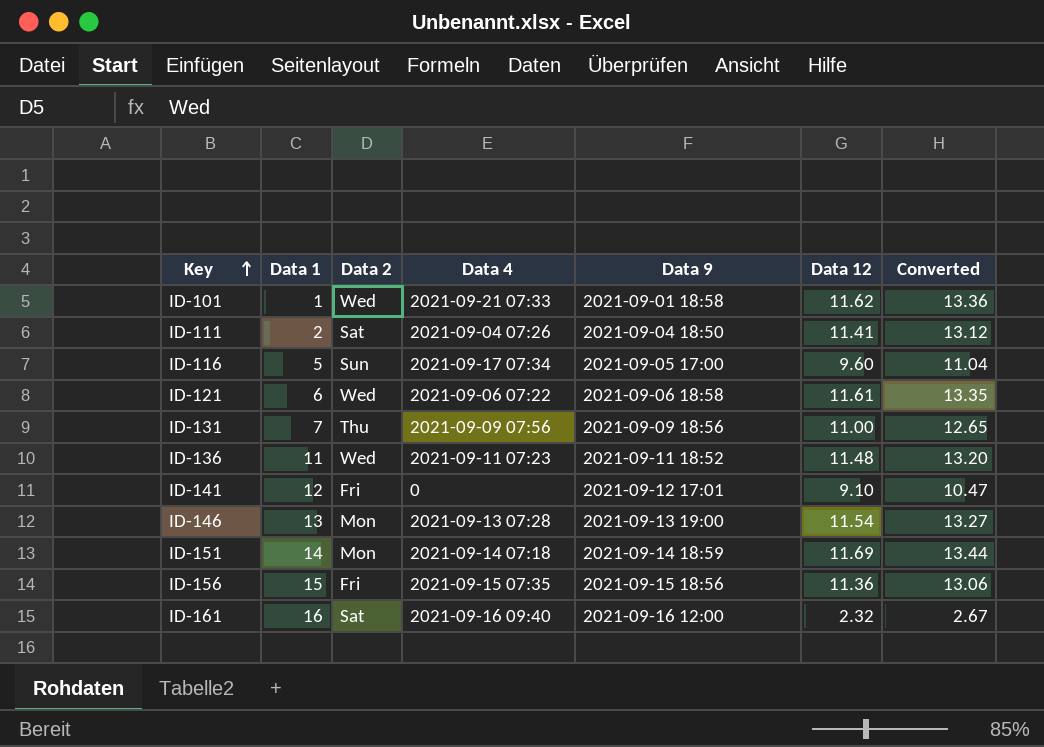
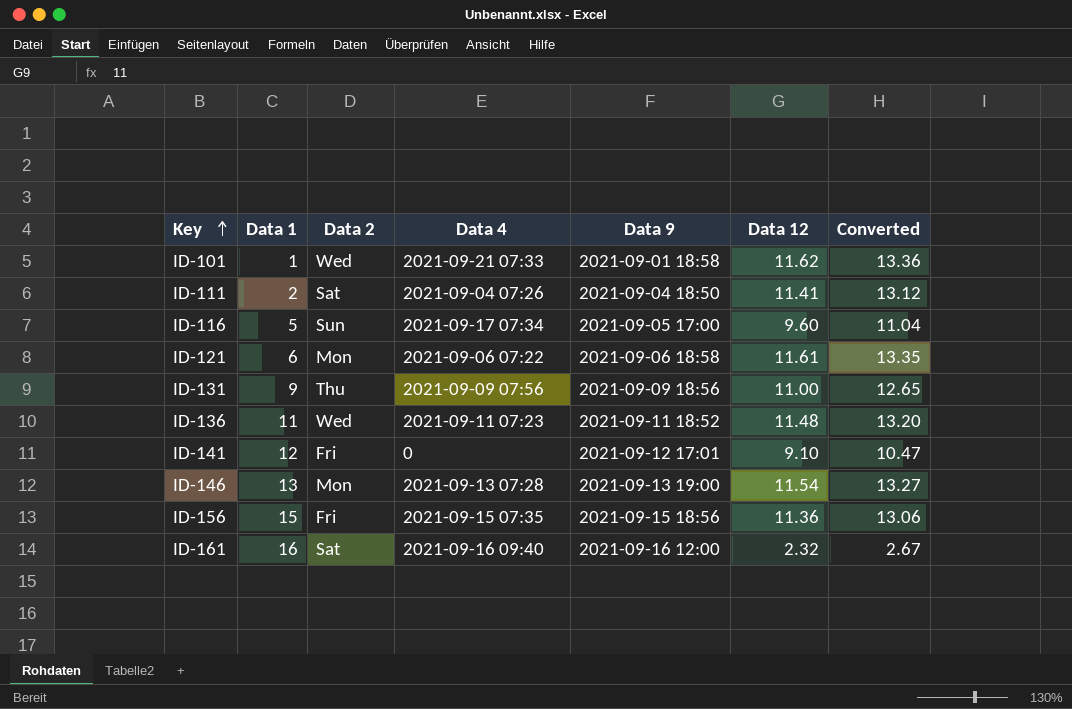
row ID-151: 14 | Mon | 2021-09-14 07:18 | 2021-09-14 18:59 | 11.69 | 13.44 -> none
ID-121 | Data 2: Wed -> Mon
ID-131 | Data 1: 7 -> 9

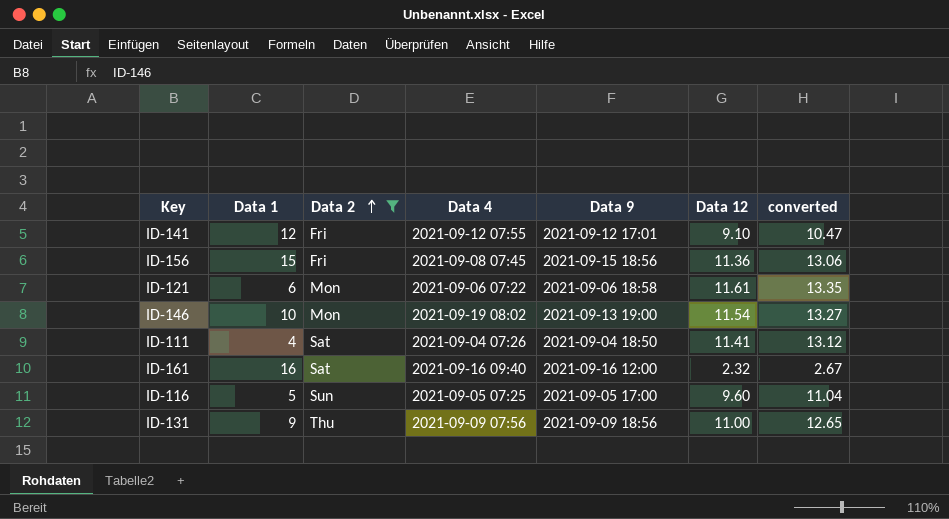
filter: none -> Data 2 != Wed
row order: Key ascending -> Data 2 ascending
column name: Converted -> converted
ID-141 | Data 4: 0 -> 2021-09-12 07:55
ID-156 | Data 4: 2021-09-15 07:35 -> 2021-09-08 07:45
ID-146 | Data 1: 13 -> 10
ID-146 | Data 4: 2021-09-13 07:28 -> 2021-09-19 08:02
ID-111 | Data 1: 2 -> 4
ID-116 | Data 4: 2021-09-17 07:34 -> 2021-09-05 07:25

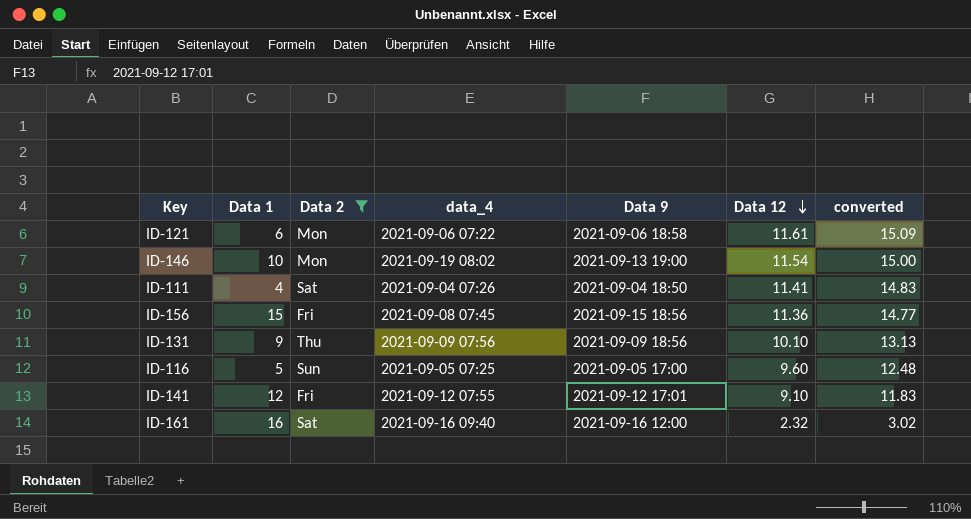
row order: Data 2 ascending -> Data 12 descending
column name: Data 4 -> data_4
column converted | formula: [Data 12] * 1.15 -> [Data 12] * 1.3
ID-131 | Data 12: 11.00 -> 10.10

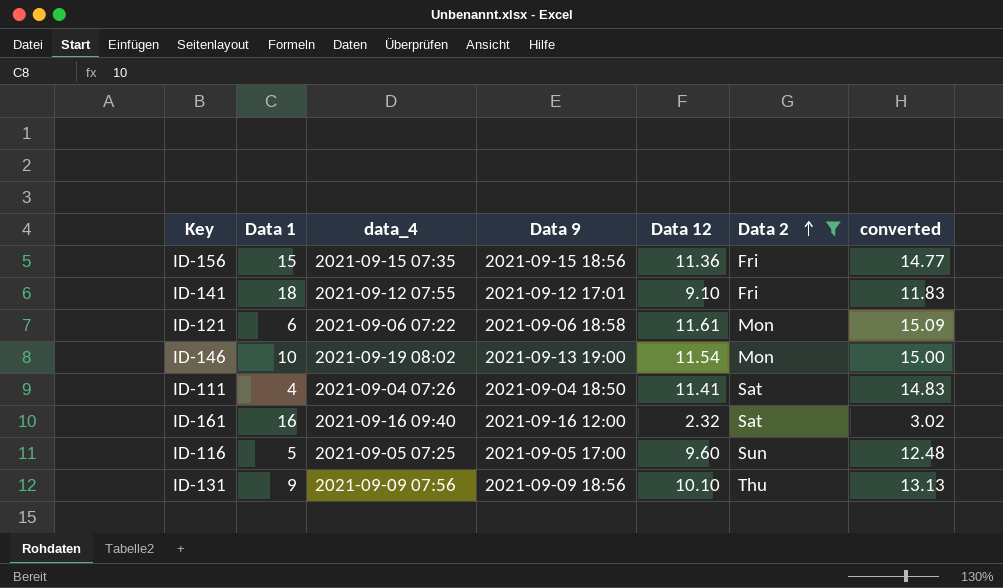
row order: Data 12 descending -> Data 2 ascending
column Data 2 | position: 3 -> 6
ID-156 | data_4: 2021-09-08 07:45 -> 2021-09-15 07:35
ID-141 | Data 1: 12 -> 18

